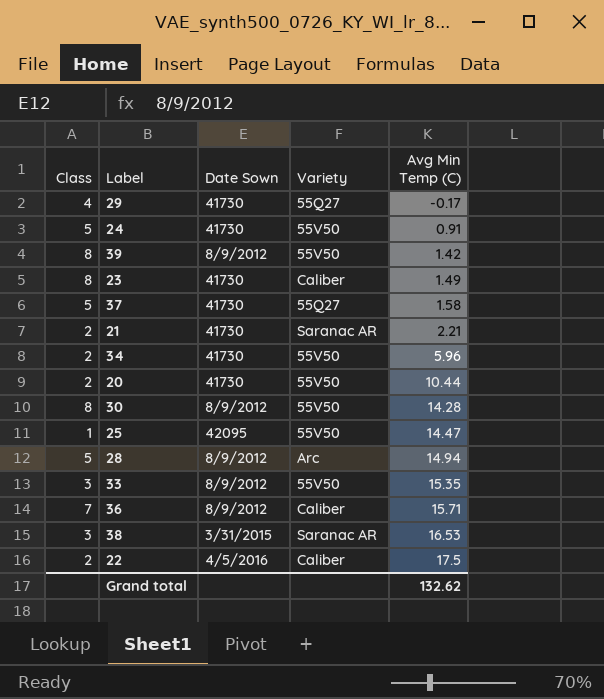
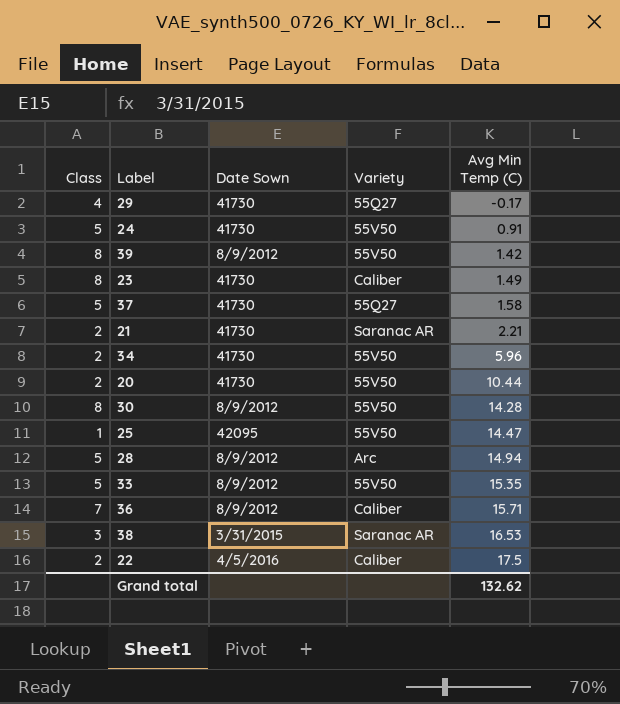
33 | Class: 3 -> 5

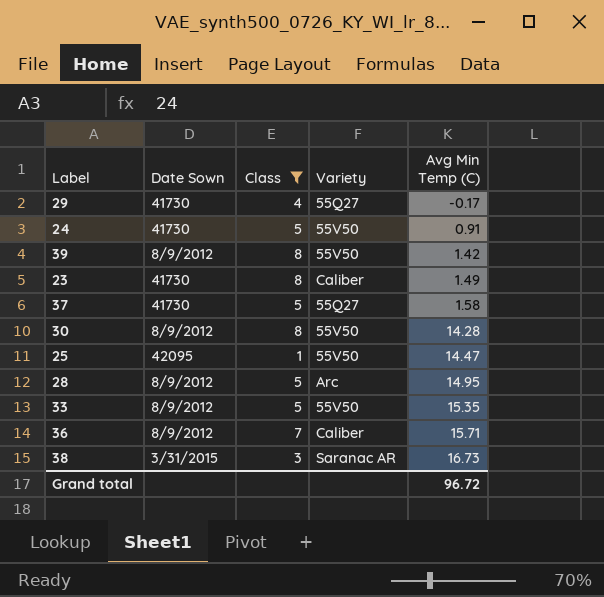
filter: none -> Class != 2
column Class | position: 1 -> 3
28 | Avg Min Temp (C): 14.94 -> 14.95
38 | Avg Min Temp (C): 16.53 -> 16.73
Grand total | Avg Min Temp (C): 132.62 -> 96.72

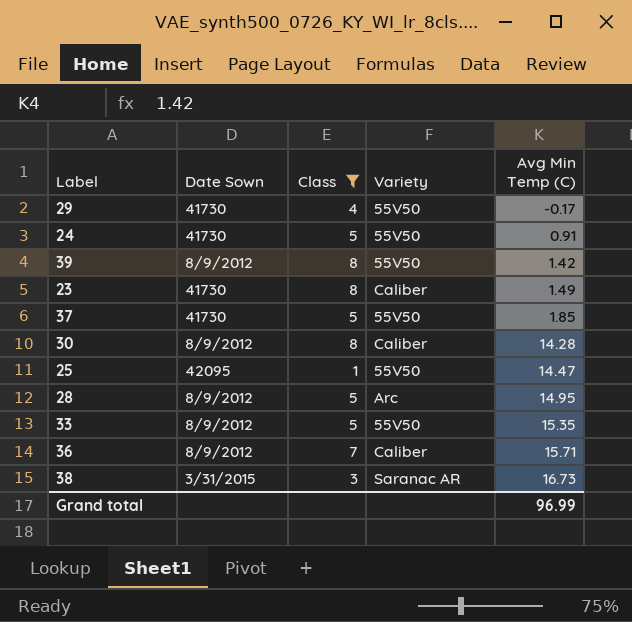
29 | Variety: 55Q27 -> 55V50
37 | Variety: 55Q27 -> 55V50
37 | Avg Min Temp (C): 1.58 -> 1.85
30 | Variety: 55V50 -> Caliber
Grand total | Avg Min Temp (C): 96.72 -> 96.99

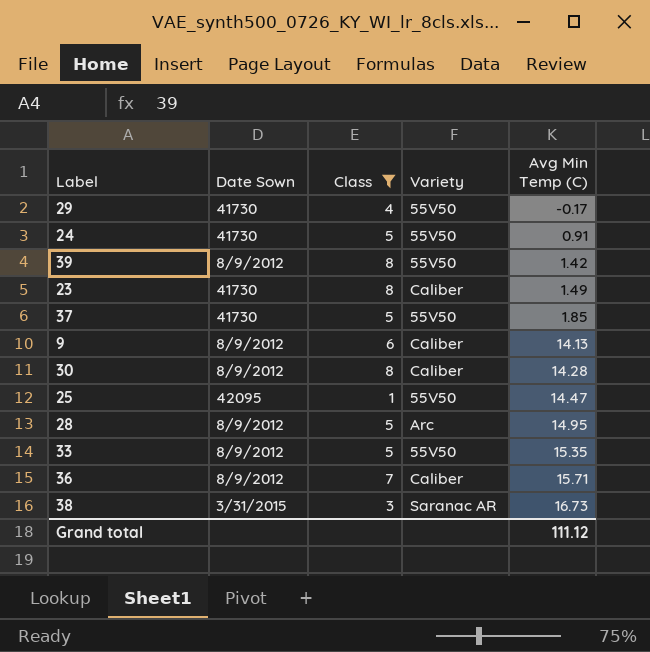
row 9: none -> 8/9/2012 | 6 | Caliber | 14.13
Grand total | Avg Min Temp (C): 96.99 -> 111.12

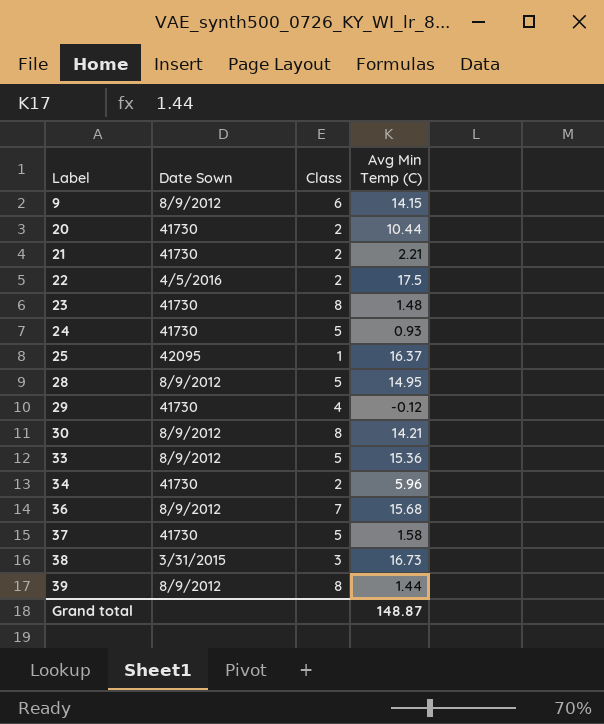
filter: Class != 2 -> none
row order: Avg Min Temp (C) ascending -> Label ascending
column Variety | position: 4 -> none
9 | Avg Min Temp (C): 14.13 -> 14.15
23 | Avg Min Temp (C): 1.49 -> 1.48
24 | Avg Min Temp (C): 0.91 -> 0.93
25 | Avg Min Temp (C): 14.47 -> 16.37
29 | Avg Min Temp (C): -0.17 -> -0.12
30 | Avg Min Temp (C): 14.28 -> 14.21
33 | Avg Min Temp (C): 15.35 -> 15.36
36 | Avg Min Temp (C): 15.71 -> 15.68
37 | Avg Min Temp (C): 1.85 -> 1.58
39 | Avg Min Temp (C): 1.42 -> 1.44
Grand total | Avg Min Temp (C): 111.12 -> 148.87

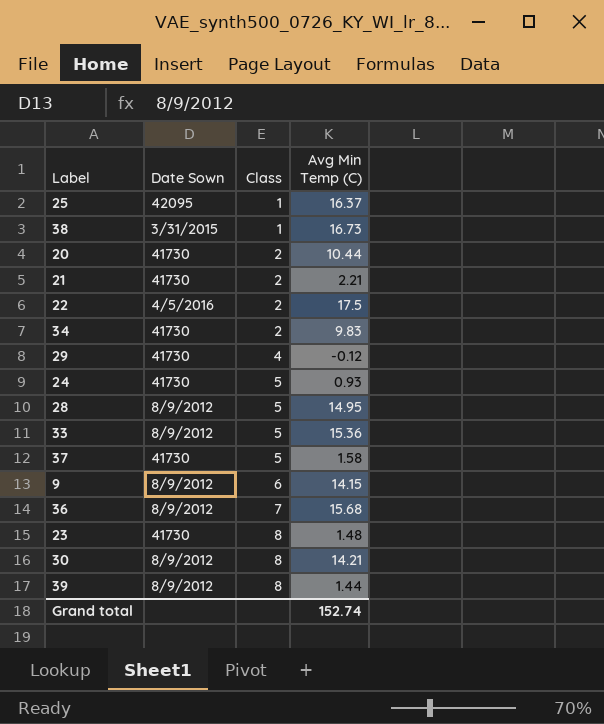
row order: Label ascending -> Class ascending
38 | Class: 3 -> 1
34 | Avg Min Temp (C): 5.96 -> 9.83
Grand total | Avg Min Temp (C): 148.87 -> 152.74

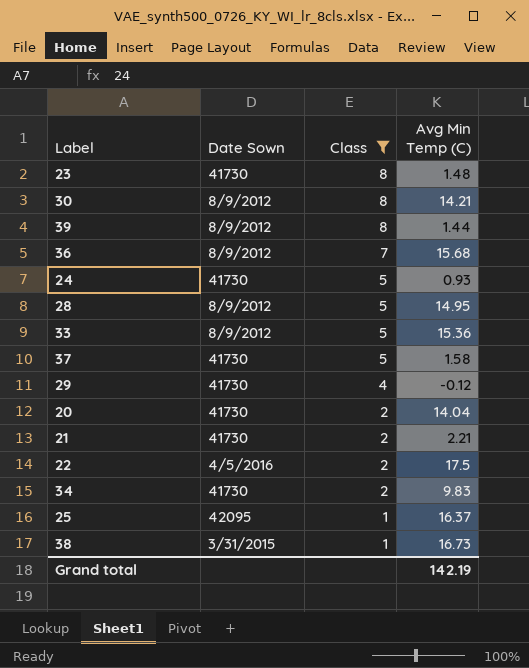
filter: none -> Class != 6
row order: Class ascending -> Class descending
20 | Avg Min Temp (C): 10.44 -> 14.04
Grand total | Avg Min Temp (C): 152.74 -> 142.19

